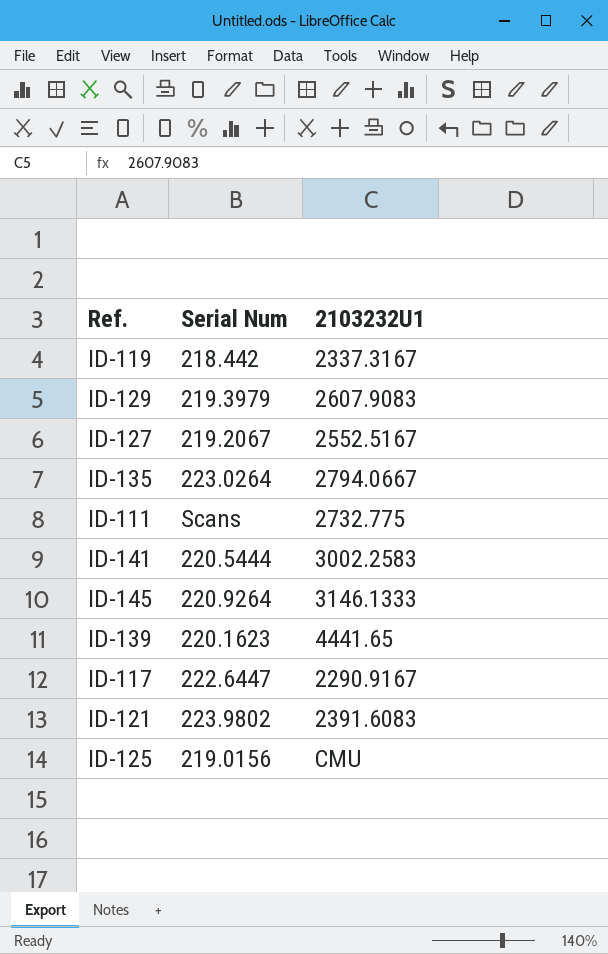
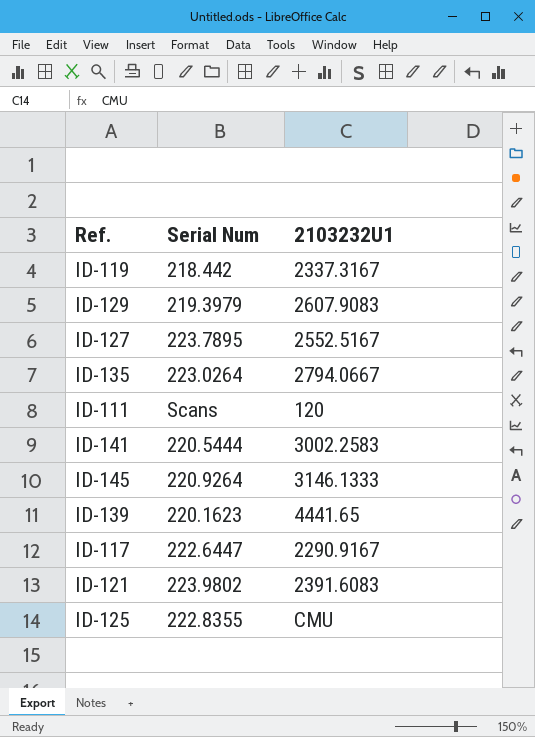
ID-127 | Serial Num: 219.2067 -> 223.7895
ID-111 | 2103232U1: 2732.775 -> 120
ID-125 | Serial Num: 219.0156 -> 222.8355

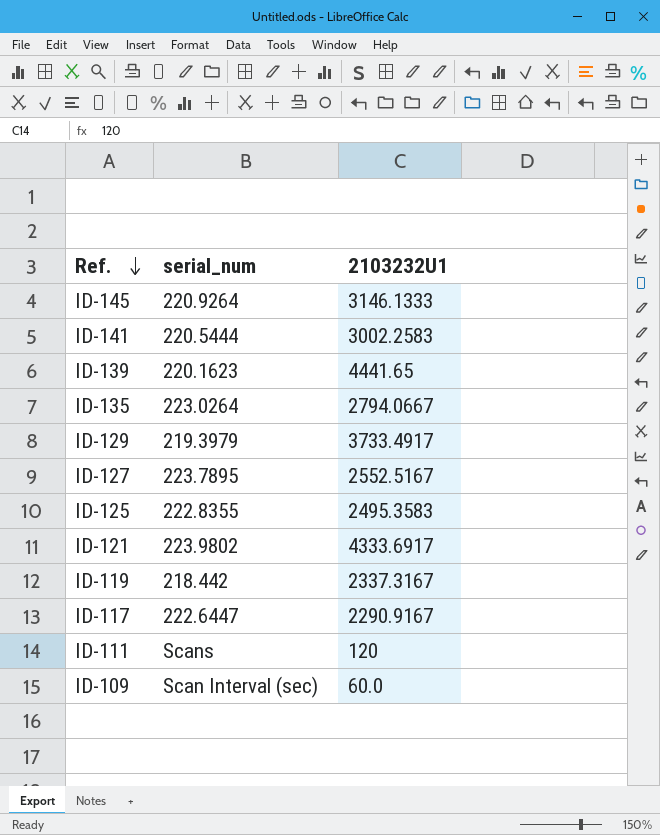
row order: none -> Ref. descending
column name: Serial Num -> serial_num
ID-129 | 2103232U1: 2607.9083 -> 3733.4917
ID-125 | 2103232U1: CMU -> 2495.3583
ID-121 | 2103232U1: 2391.6083 -> 4333.6917
row ID-109: none -> Scan Interval (sec) | 60.0

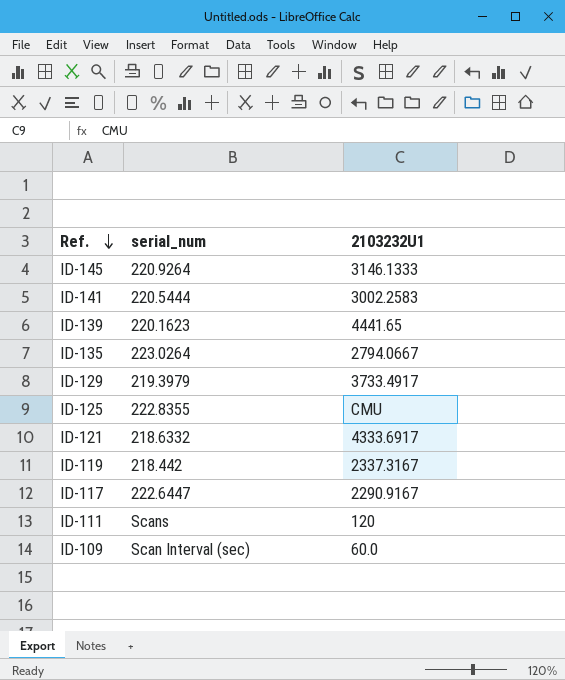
row ID-127: 223.7895 | 2552.5167 -> none
ID-125 | 2103232U1: 2495.3583 -> CMU
ID-121 | serial_num: 223.9802 -> 218.6332

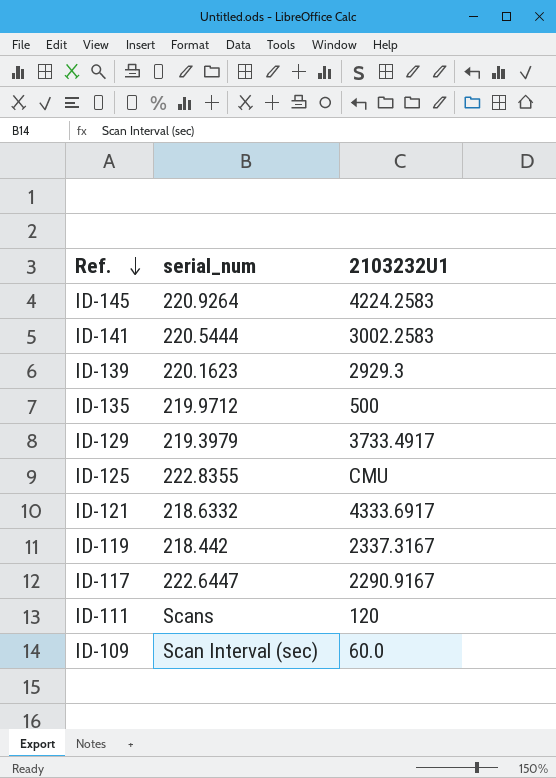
ID-145 | 2103232U1: 3146.1333 -> 4224.2583
ID-139 | 2103232U1: 4441.65 -> 2929.3
ID-135 | serial_num: 223.0264 -> 219.9712
ID-135 | 2103232U1: 2794.0667 -> 500

